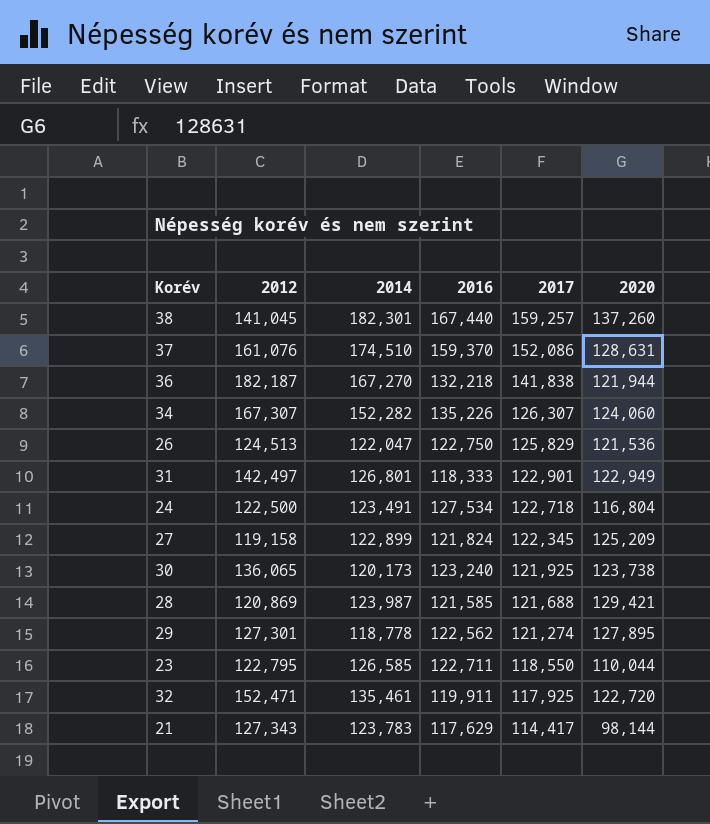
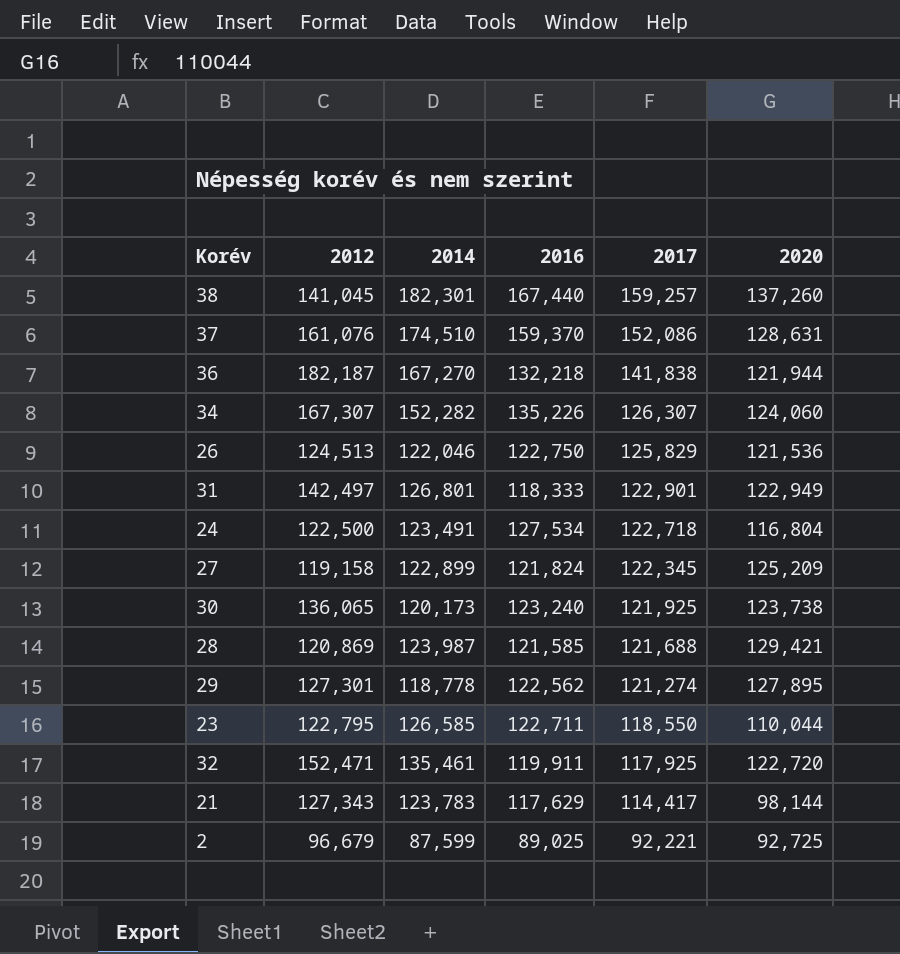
26 | 2014: 122,047 -> 122,046
row 2: none -> 96,679 | 87,599 | 89,025 | 92,221 | 92,725

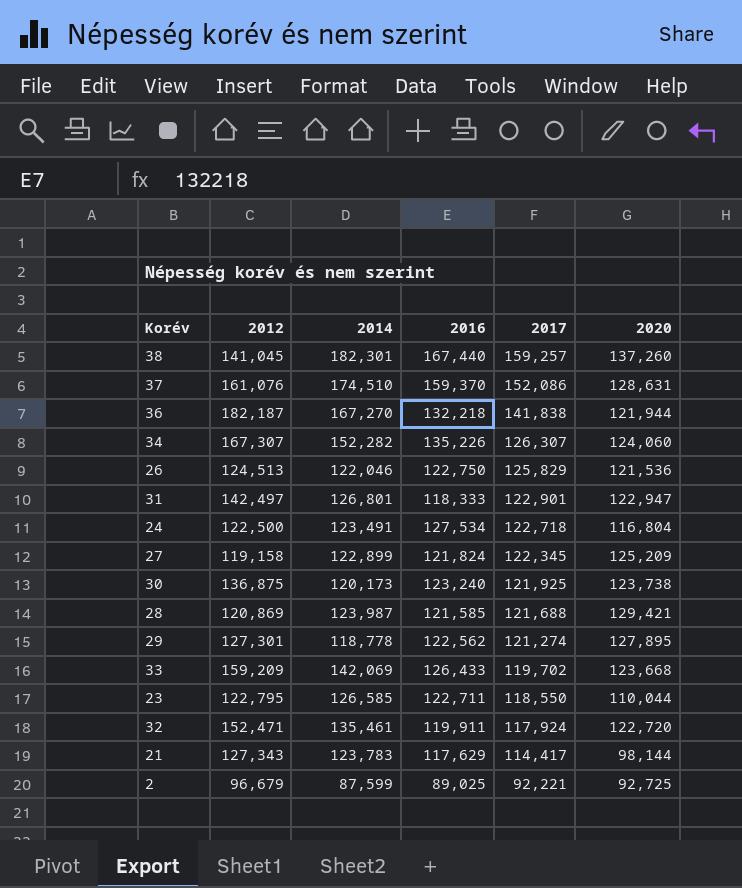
31 | 2020: 122,949 -> 122,947
30 | 2012: 136,065 -> 136,875
row 33: none -> 159,209 | 142,069 | 126,433 | 119,702 | 123,668
32 | 2017: 117,925 -> 117,924

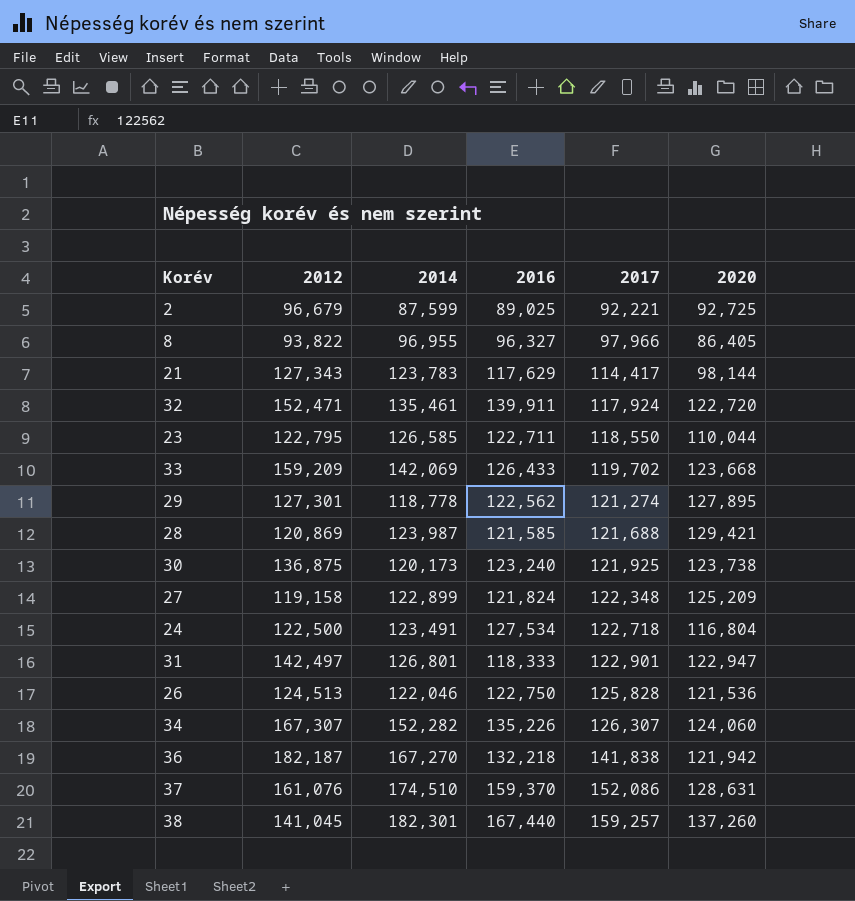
row order: 2017 descending -> 2017 ascending
row 8: none -> 93,822 | 96,955 | 96,327 | 97,966 | 86,405
32 | 2016: 119,911 -> 139,911
27 | 2017: 122,345 -> 122,348
26 | 2017: 125,829 -> 125,828
36 | 2020: 121,944 -> 121,942

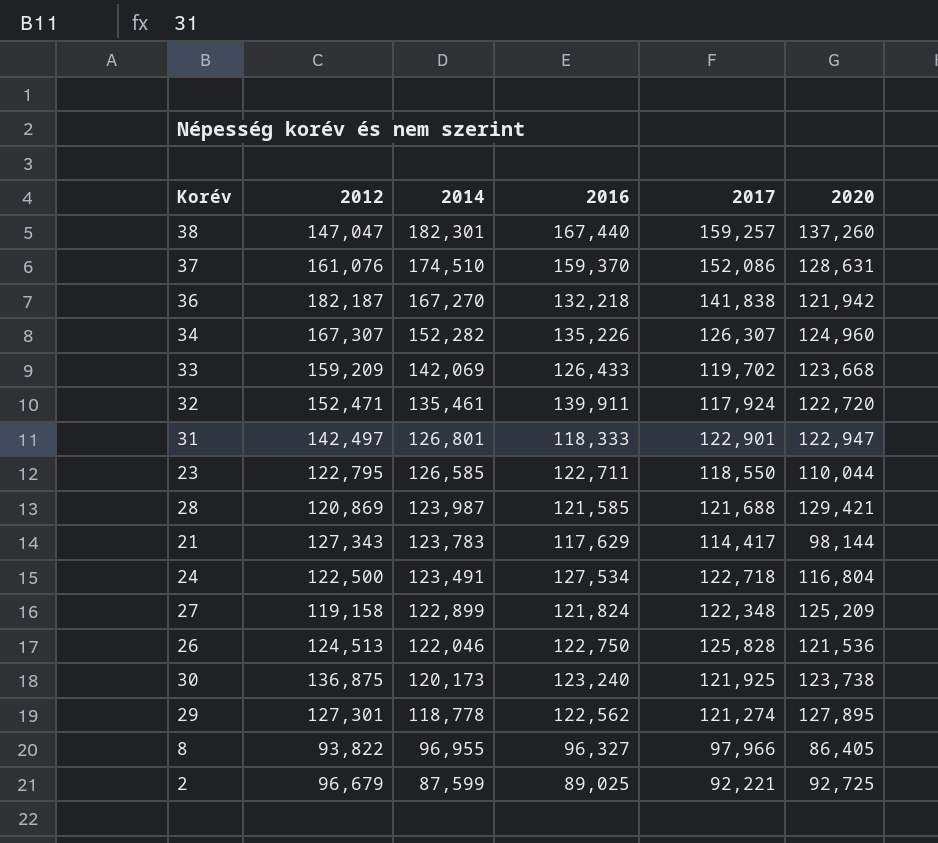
row order: 2017 ascending -> 2014 descending
38 | 2012: 141,045 -> 147,047
34 | 2020: 124,060 -> 124,960

